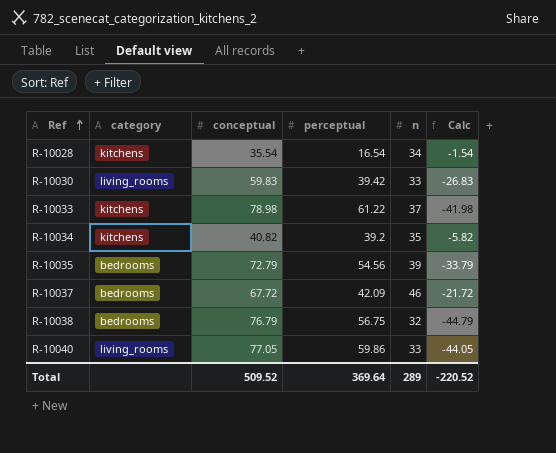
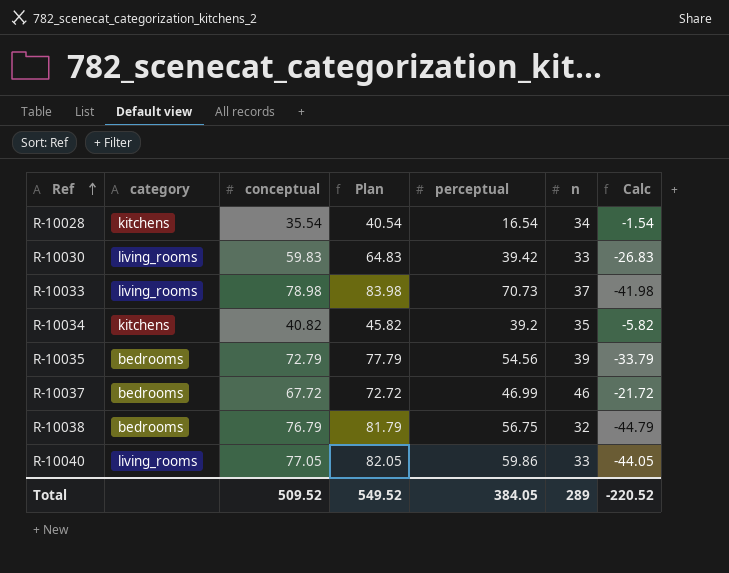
column Plan | formula: none -> [conceptual] + 5
R-10033 | category: kitchens -> living_rooms
R-10033 | perceptual: 61.22 -> 70.73
R-10037 | perceptual: 42.09 -> 46.99
Total | perceptual: 369.64 -> 384.05

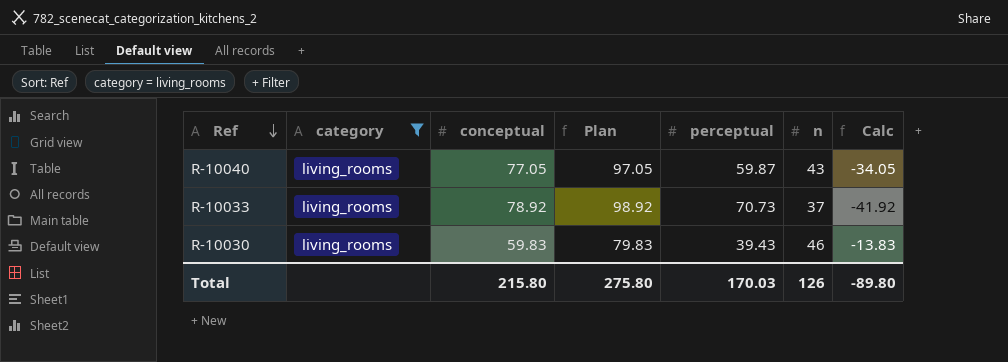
filter: none -> category = living_rooms
row order: Ref ascending -> Ref descending
column Plan | formula: [conceptual] + 5 -> [conceptual] + 20
R-10040 | perceptual: 59.86 -> 59.87
R-10040 | n: 33 -> 43
R-10040 | Calc: -44.05 -> -34.05
R-10033 | conceptual: 78.98 -> 78.92
R-10033 | Calc: -41.98 -> -41.92
R-10030 | perceptual: 39.42 -> 39.43
R-10030 | n: 33 -> 46
R-10030 | Calc: -26.83 -> -13.83
Total | conceptual: 509.52 -> 215.80
Total | Plan: 549.52 -> 275.80
Total | perceptual: 384.05 -> 170.03
Total | n: 289 -> 126
Total | Calc: -220.52 -> -89.80

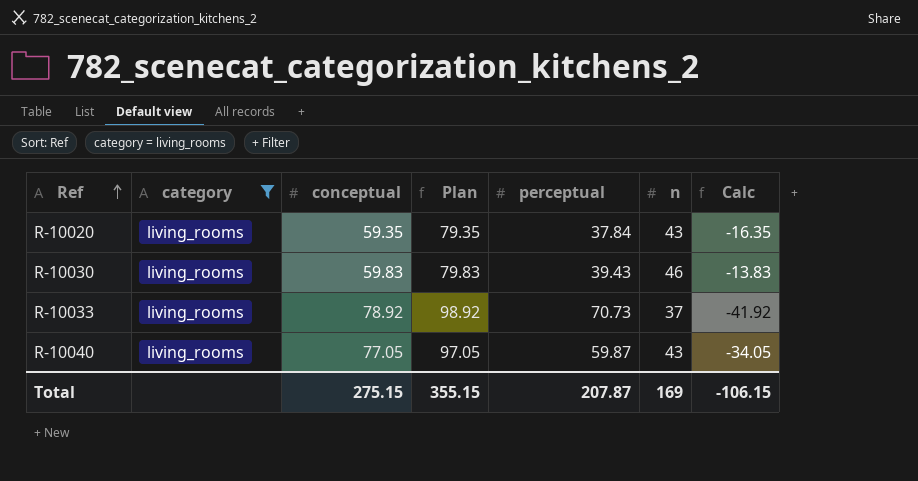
row order: Ref descending -> Ref ascending
row R-10020: none -> living_rooms | 59.35 | 79.35 | 37.84 | 43 | -16.35
Total | conceptual: 215.80 -> 275.15
Total | Plan: 275.80 -> 355.15
Total | perceptual: 170.03 -> 207.87
Total | n: 126 -> 169
Total | Calc: -89.80 -> -106.15

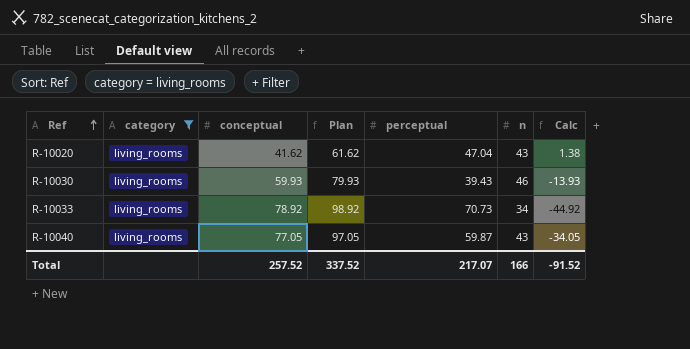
R-10020 | conceptual: 59.35 -> 41.62
R-10020 | Plan: 79.35 -> 61.62
R-10020 | perceptual: 37.84 -> 47.04
R-10020 | Calc: -16.35 -> 1.38
R-10030 | conceptual: 59.83 -> 59.93
R-10030 | Plan: 79.83 -> 79.93
R-10030 | Calc: -13.83 -> -13.93
R-10033 | n: 37 -> 34
R-10033 | Calc: -41.92 -> -44.92
Total | conceptual: 275.15 -> 257.52
Total | Plan: 355.15 -> 337.52
Total | perceptual: 207.87 -> 217.07
Total | n: 169 -> 166
Total | Calc: -106.15 -> -91.52

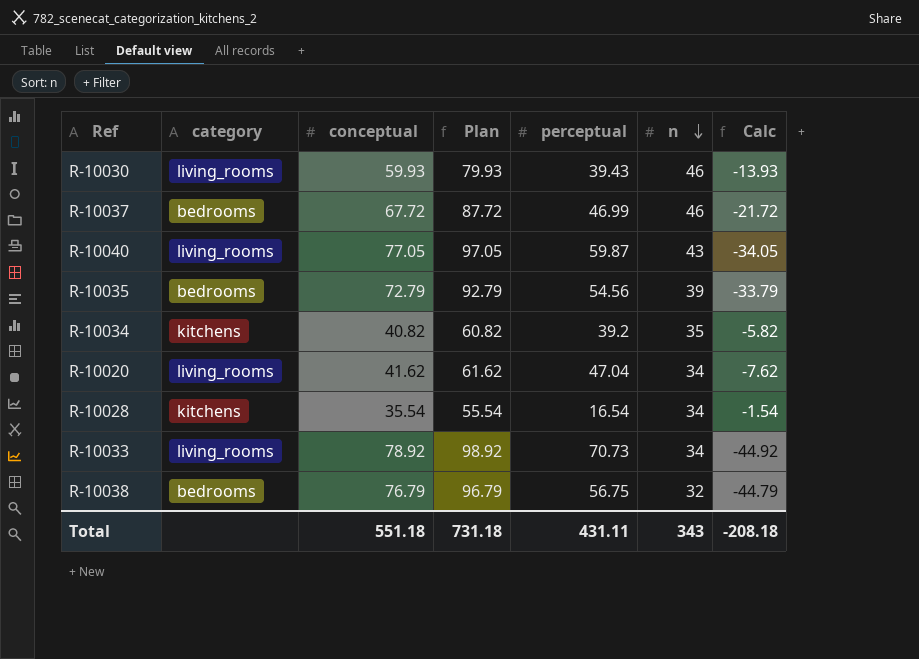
filter: category = living_rooms -> none
row order: Ref ascending -> n descending
R-10020 | n: 43 -> 34
R-10020 | Calc: 1.38 -> -7.62
Total | conceptual: 257.52 -> 551.18
Total | Plan: 337.52 -> 731.18
Total | perceptual: 217.07 -> 431.11
Total | n: 166 -> 343
Total | Calc: -91.52 -> -208.18

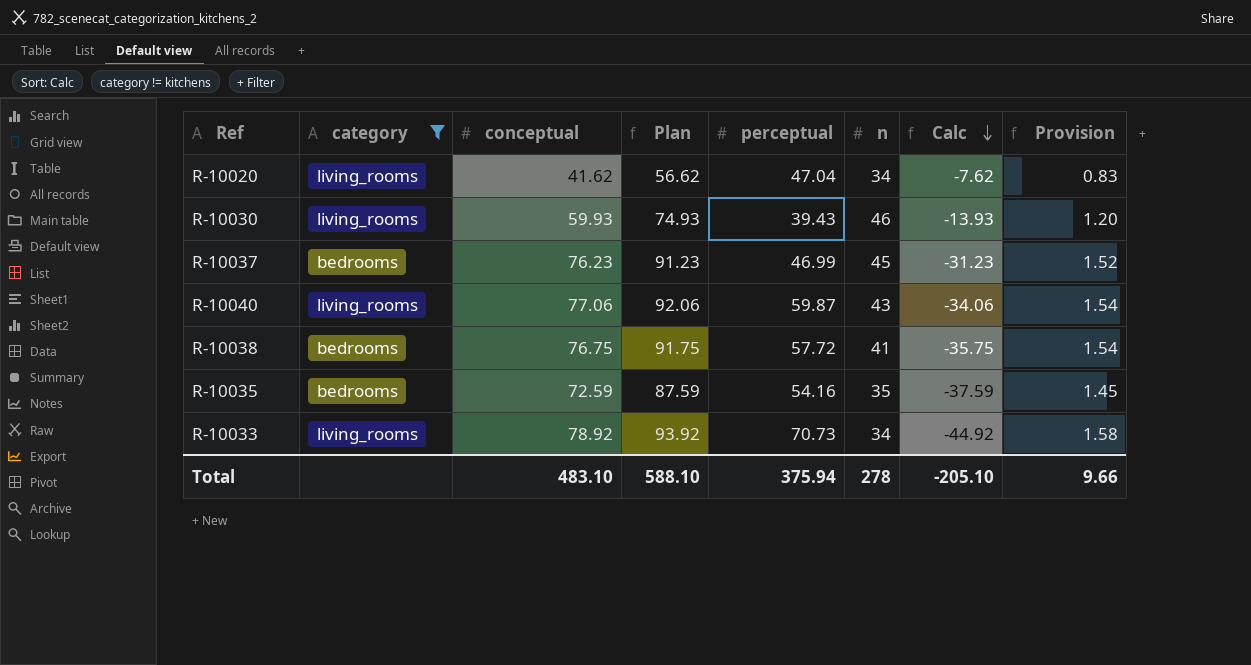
filter: none -> category != kitchens
row order: n descending -> Calc descending
column Plan | formula: [conceptual] + 20 -> [conceptual] + 15
column Provision | formula: none -> [conceptual] * 0.02
R-10037 | conceptual: 67.72 -> 76.23
R-10037 | n: 46 -> 45
R-10037 | Calc: -21.72 -> -31.23
R-10040 | conceptual: 77.05 -> 77.06
R-10040 | Calc: -34.05 -> -34.06
R-10038 | conceptual: 76.79 -> 76.75
R-10038 | perceptual: 56.75 -> 57.72
R-10038 | n: 32 -> 41
R-10038 | Calc: -44.79 -> -35.75
R-10035 | conceptual: 72.79 -> 72.59
R-10035 | perceptual: 54.56 -> 54.16
R-10035 | n: 39 -> 35
R-10035 | Calc: -33.79 -> -37.59
Total | conceptual: 551.18 -> 483.10
Total | Plan: 731.18 -> 588.10
Total | perceptual: 431.11 -> 375.94
Total | n: 343 -> 278
Total | Calc: -208.18 -> -205.10

